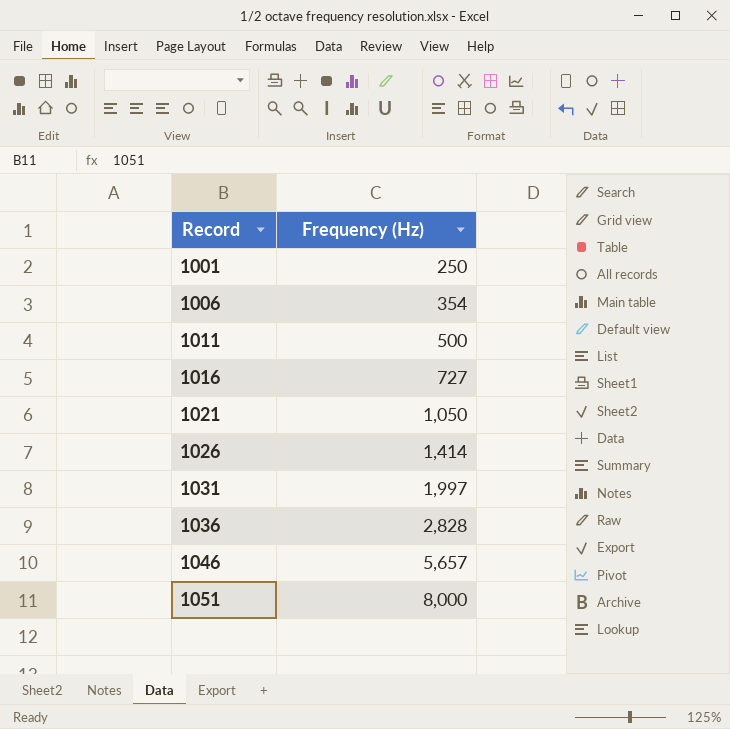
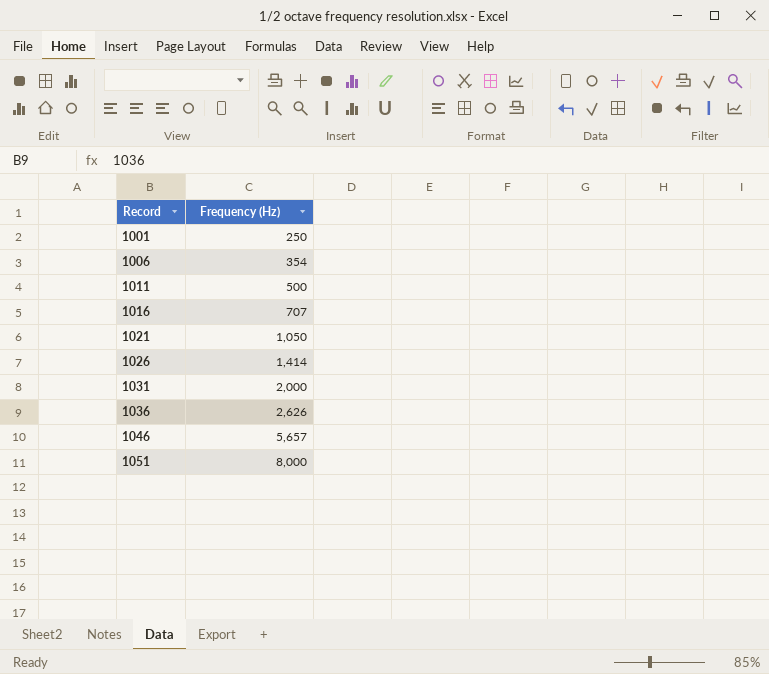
1016 | Frequency (Hz): 727 -> 707
1031 | Frequency (Hz): 1,997 -> 2,000
1036 | Frequency (Hz): 2,828 -> 2,626

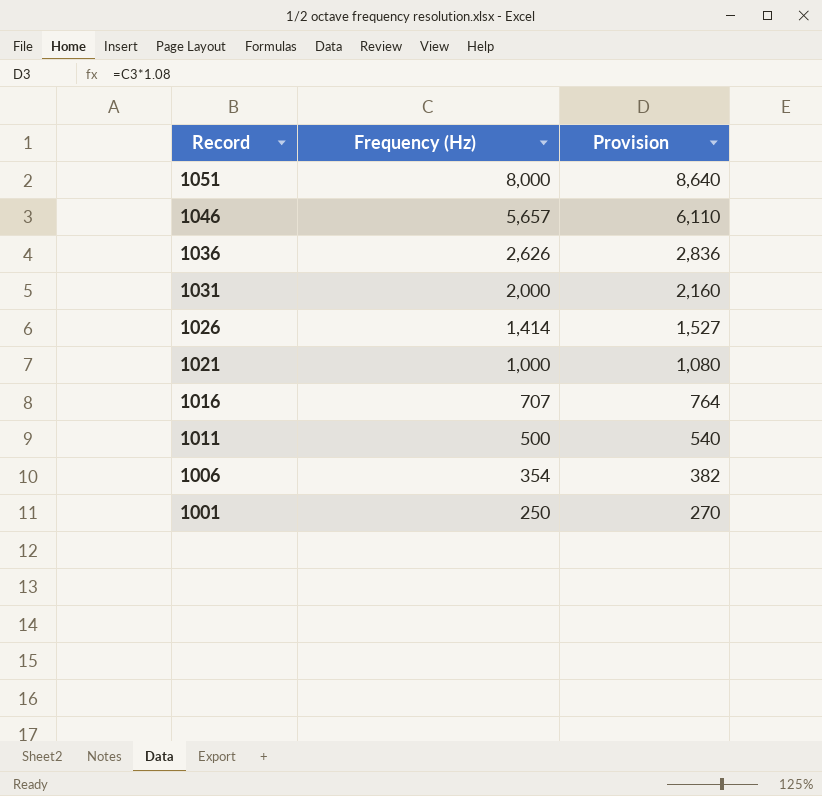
row order: Record ascending -> Record descending
column Provision | formula: none -> [Frequency (Hz)] * 1.08
1021 | Frequency (Hz): 1,050 -> 1,000

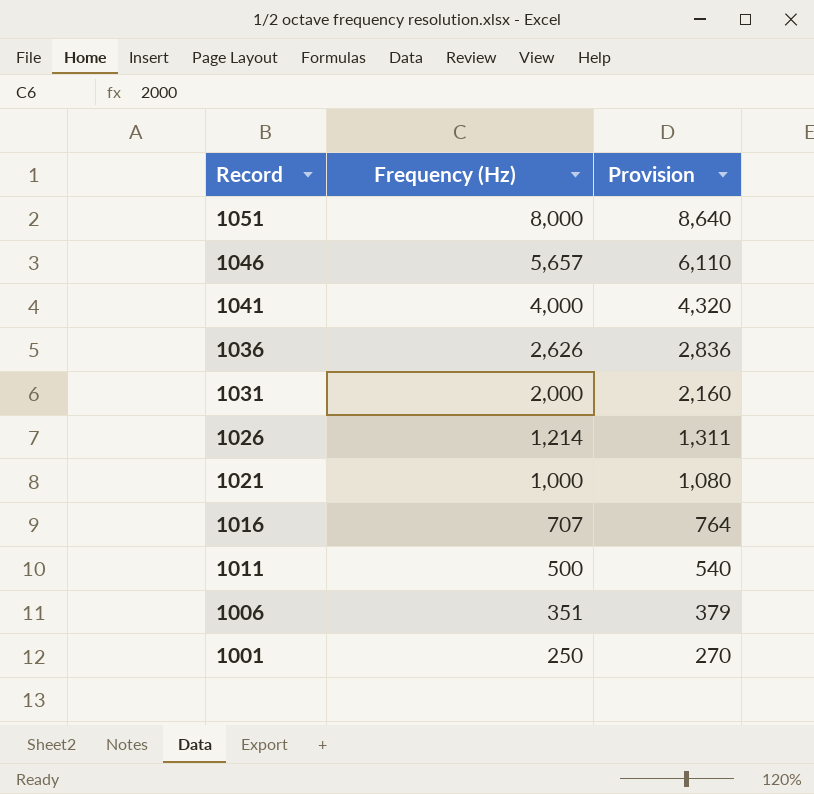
row 1041: none -> 4,000 | 4,320
1026 | Frequency (Hz): 1,414 -> 1,214
1026 | Provision: 1,527 -> 1,311
1006 | Frequency (Hz): 354 -> 351
1006 | Provision: 382 -> 379

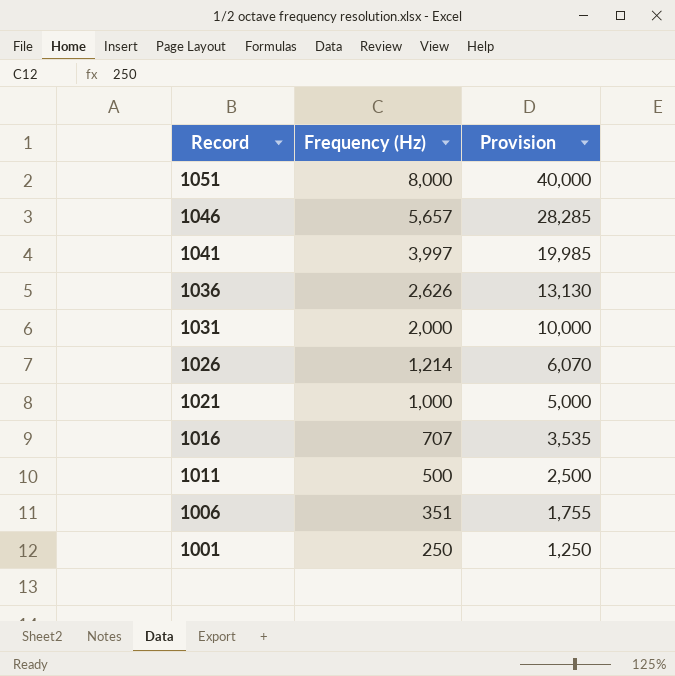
column Provision | formula: [Frequency (Hz)] * 1.08 -> [Frequency (Hz)] * 5
1041 | Frequency (Hz): 4,000 -> 3,997

